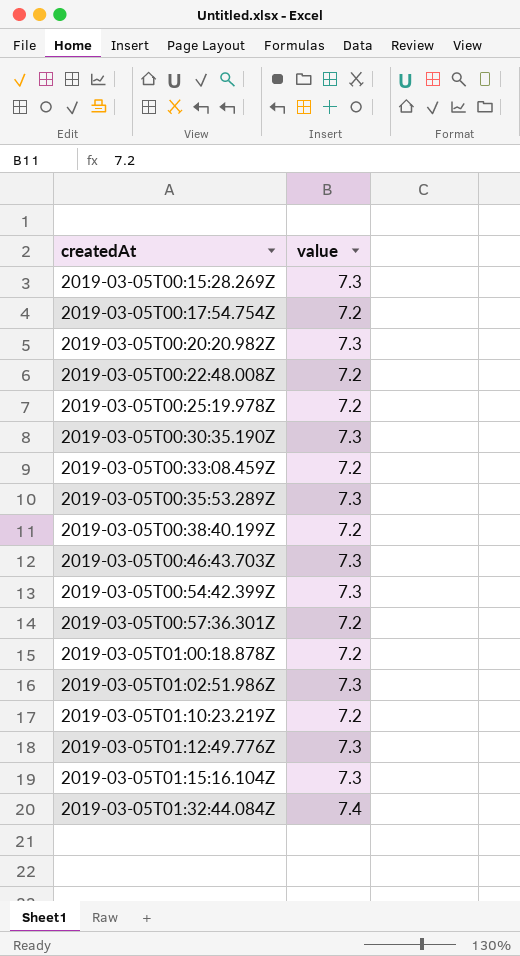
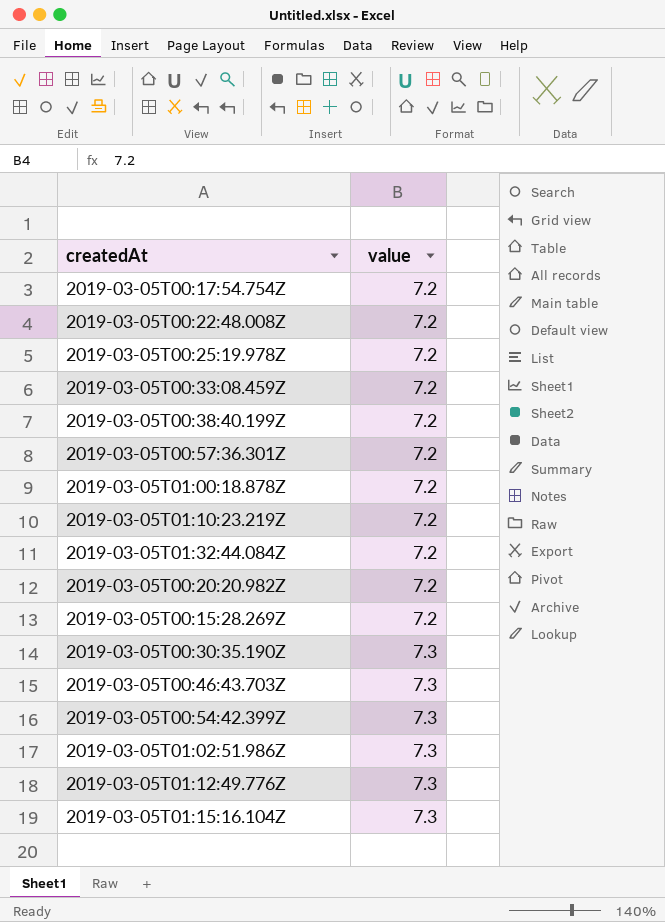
row order: createdAt ascending -> value ascending
row 2019-03-05T00:35:53.289Z: 7.3 -> none
2019-03-05T01:32:44.084Z | value: 7.4 -> 7.2
2019-03-05T00:20:20.982Z | value: 7.3 -> 7.2
2019-03-05T00:15:28.269Z | value: 7.3 -> 7.2

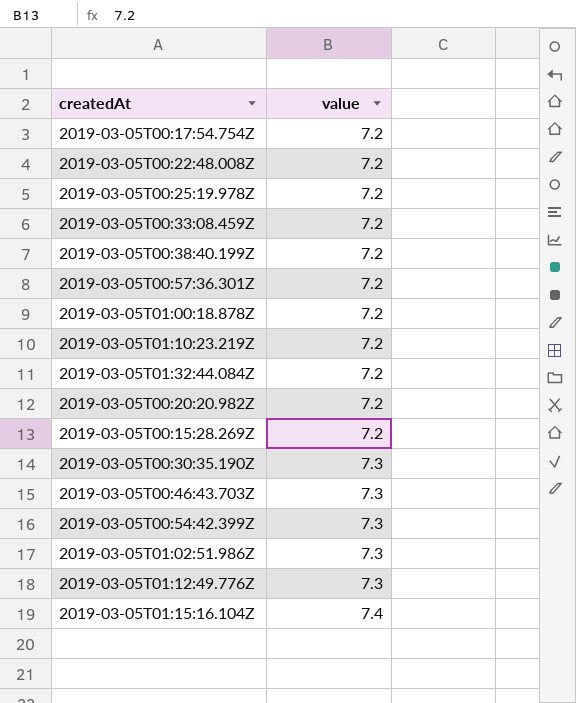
2019-03-05T01:15:16.104Z | value: 7.3 -> 7.4

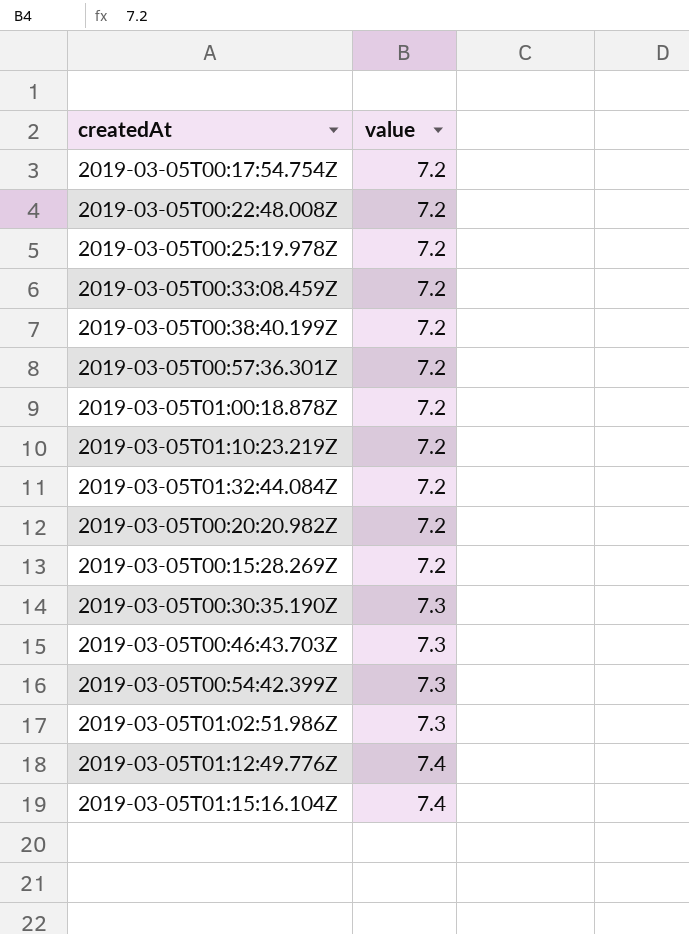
2019-03-05T01:12:49.776Z | value: 7.3 -> 7.4

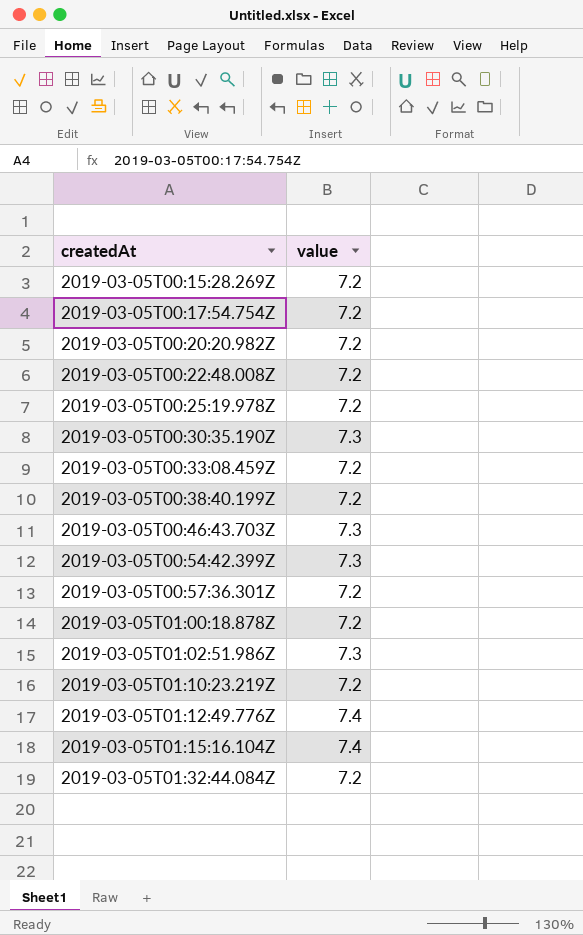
row order: value ascending -> createdAt ascending

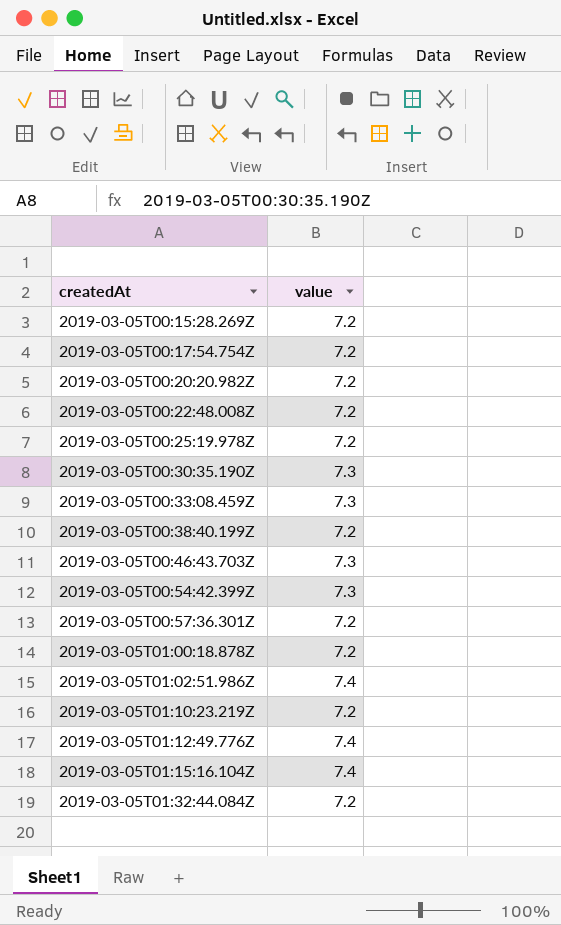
2019-03-05T00:33:08.459Z | value: 7.2 -> 7.3
2019-03-05T01:02:51.986Z | value: 7.3 -> 7.4

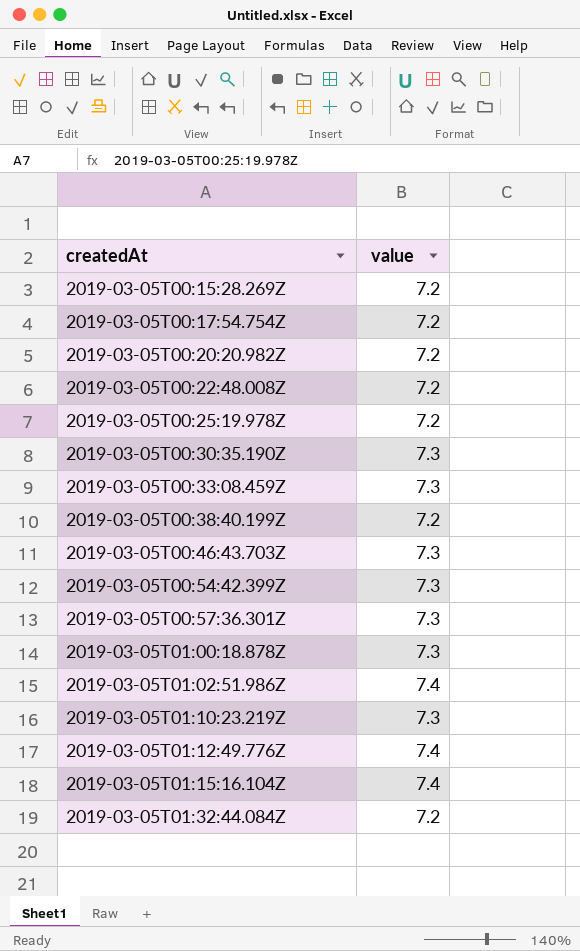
2019-03-05T00:57:36.301Z | value: 7.2 -> 7.3
2019-03-05T01:00:18.878Z | value: 7.2 -> 7.3
2019-03-05T01:10:23.219Z | value: 7.2 -> 7.3

